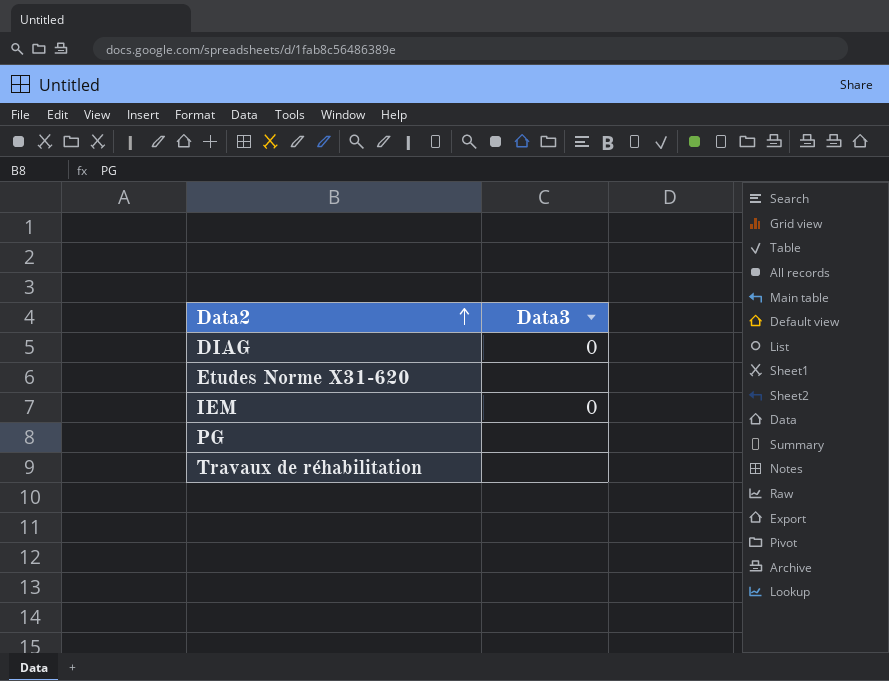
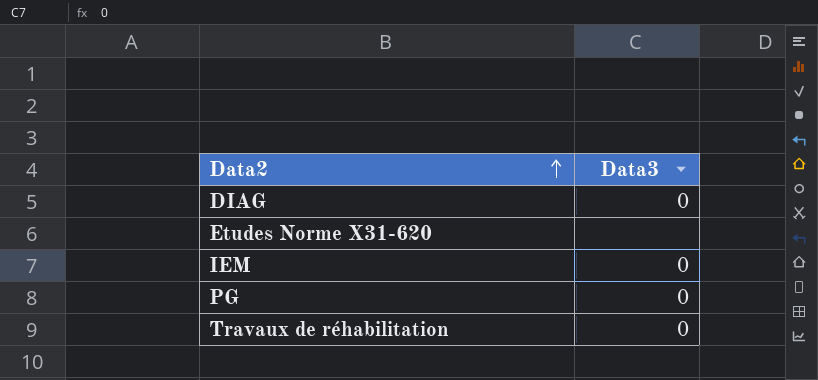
PG | Data3: none -> 0
Travaux de réhabilitation | Data3: none -> 0

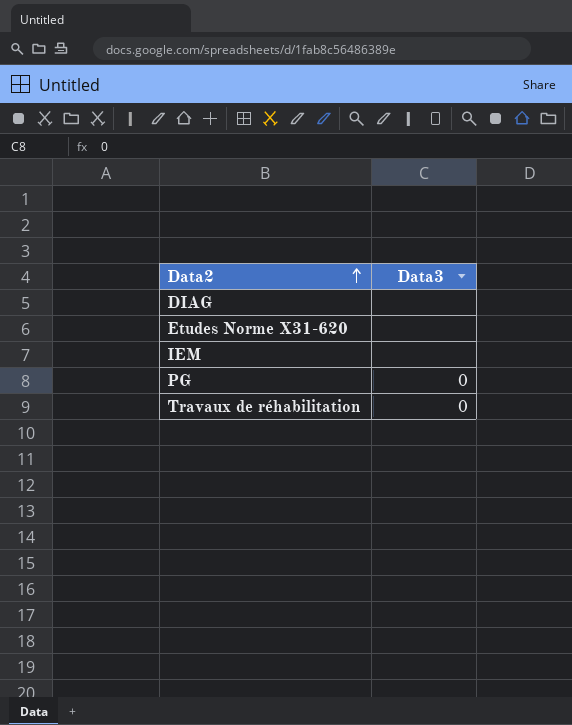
DIAG | Data3: 0 -> none
IEM | Data3: 0 -> none

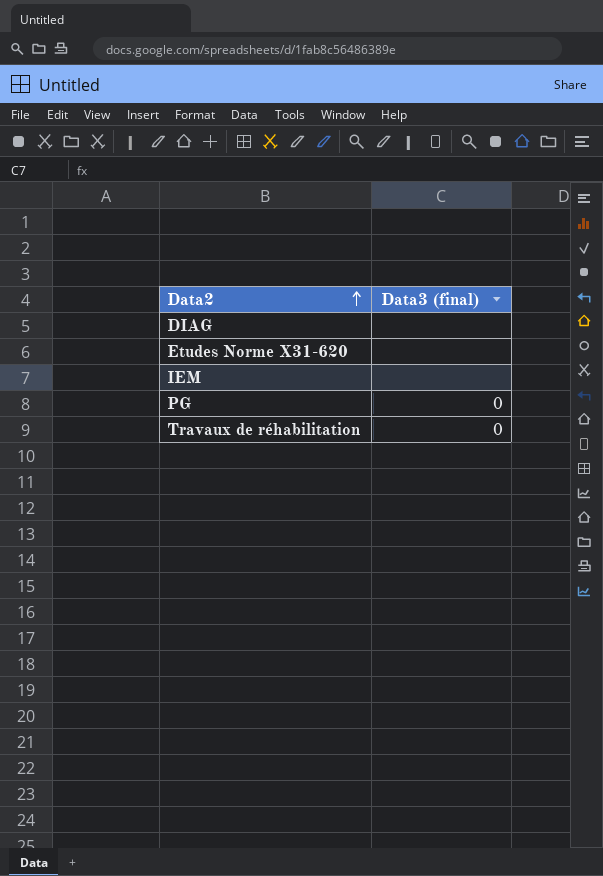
column name: Data3 -> Data3 (final)

